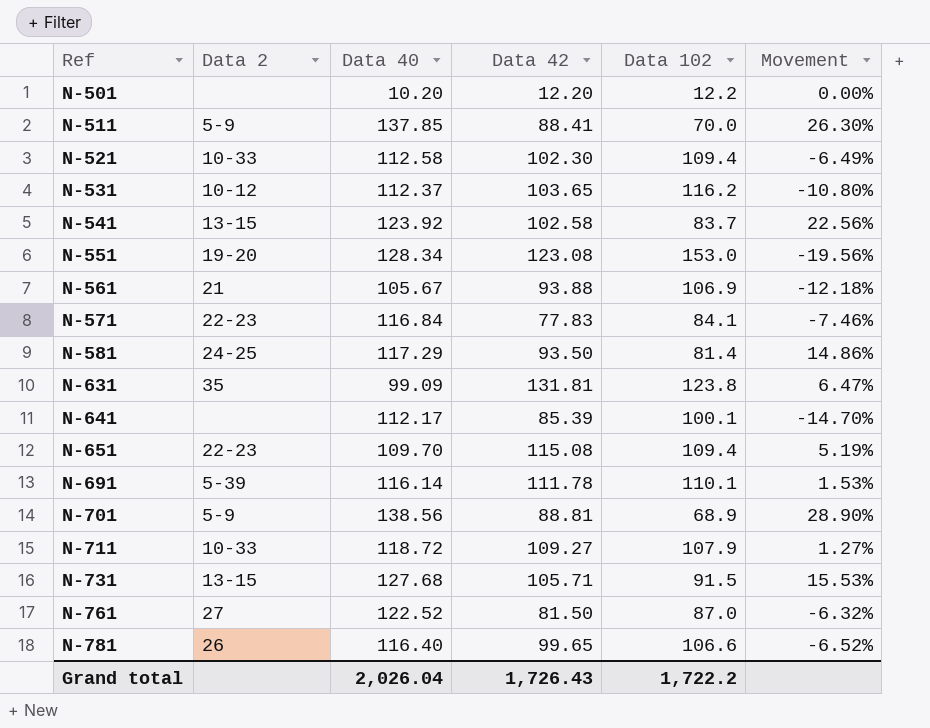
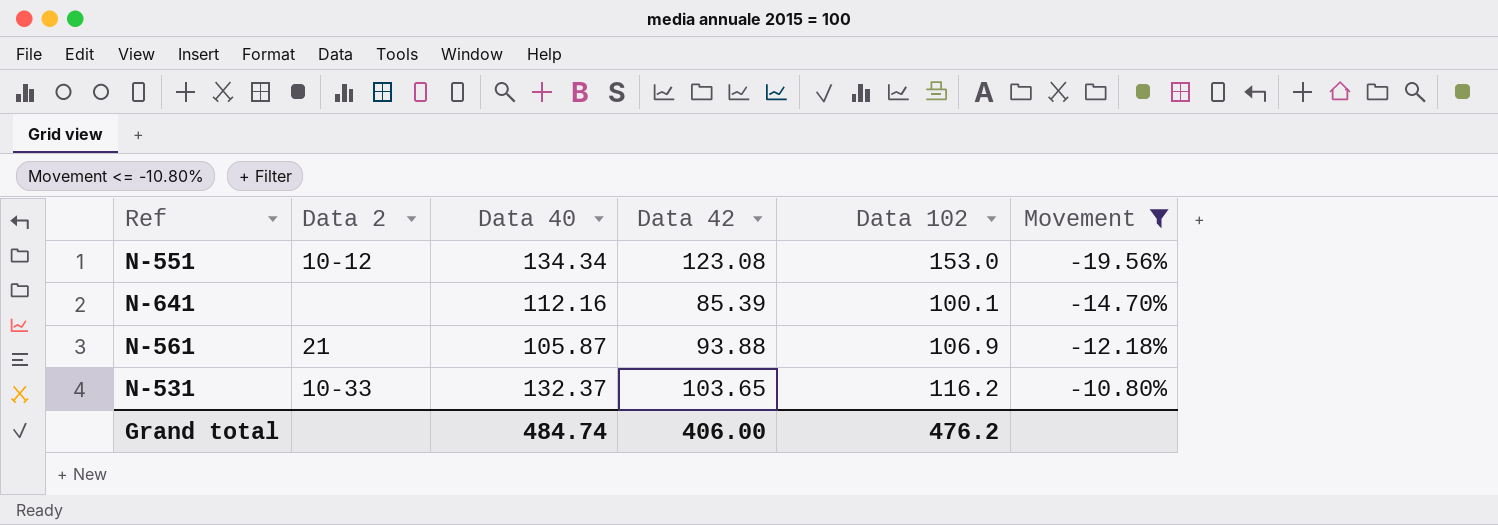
filter: none -> Movement <= -10.80%
row order: Ref ascending -> Movement ascending
N-551 | Data 2: 19-20 -> 10-12
N-551 | Data 40: 128.34 -> 134.34
N-641 | Data 40: 112.17 -> 112.16
N-561 | Data 40: 105.67 -> 105.87
N-531 | Data 2: 10-12 -> 10-33
N-531 | Data 40: 112.37 -> 132.37
Grand total | Data 40: 2,026.04 -> 484.74
Grand total | Data 42: 1,726.43 -> 406.00
Grand total | Data 102: 1,722.2 -> 476.2

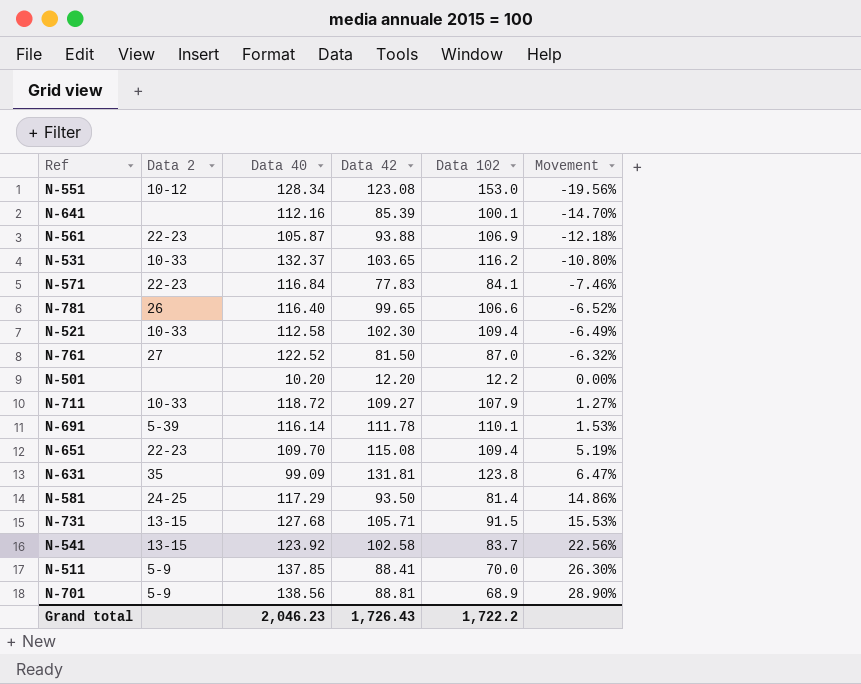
filter: Movement <= -10.80% -> none
N-551 | Data 40: 134.34 -> 128.34
N-561 | Data 2: 21 -> 22-23
Grand total | Data 40: 484.74 -> 2,046.23
Grand total | Data 42: 406.00 -> 1,726.43
Grand total | Data 102: 476.2 -> 1,722.2

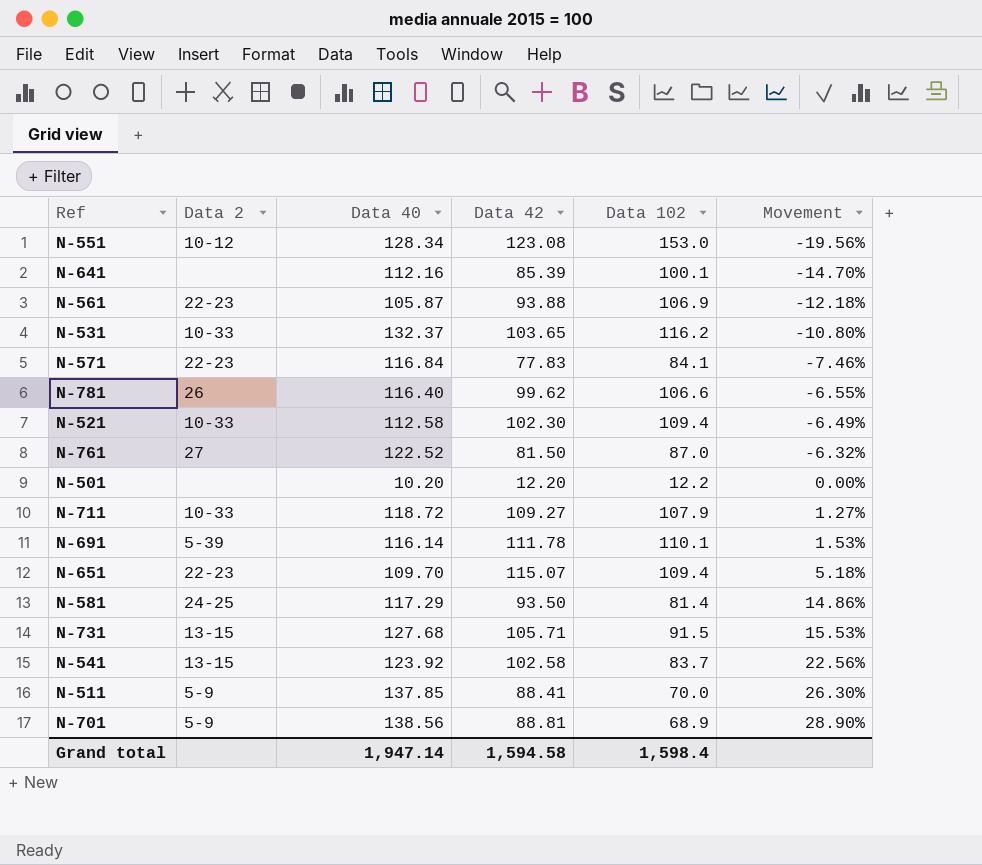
row N-631: 35 | 99.09 | 131.81 | 123.8 | 6.47% -> none
N-781 | Data 42: 99.65 -> 99.62
N-781 | Movement: -6.52% -> -6.55%
N-651 | Data 42: 115.08 -> 115.07
N-651 | Movement: 5.19% -> 5.18%
Grand total | Data 40: 2,046.23 -> 1,947.14
Grand total | Data 42: 1,726.43 -> 1,594.58
Grand total | Data 102: 1,722.2 -> 1,598.4

